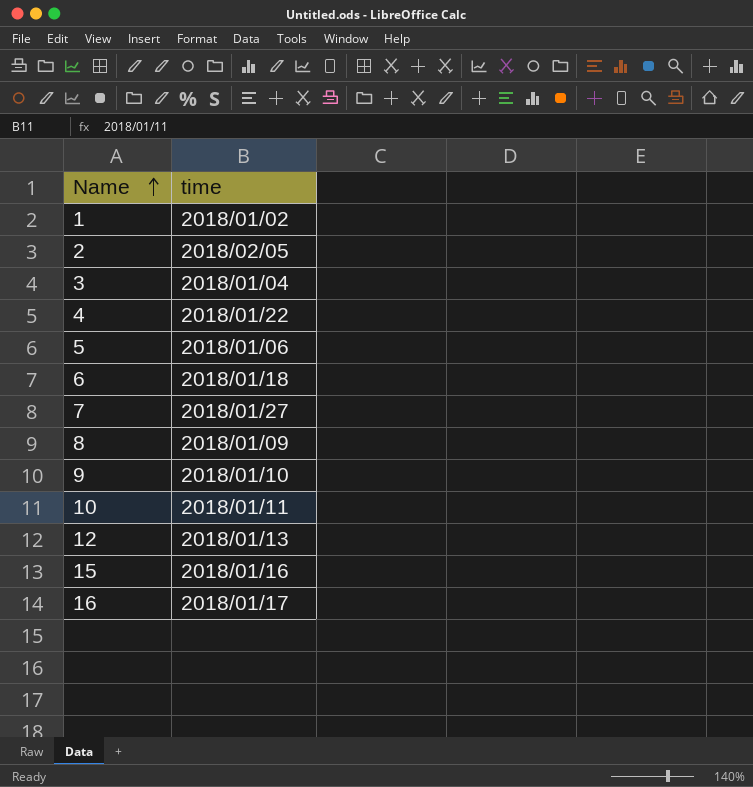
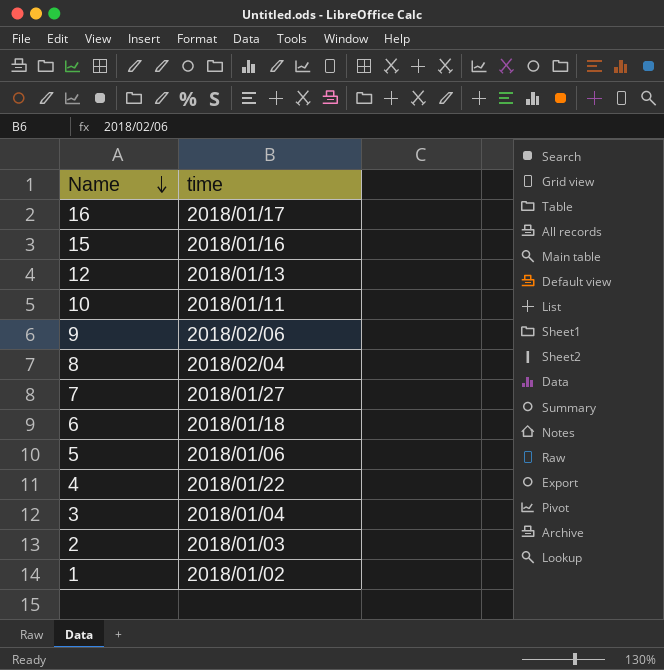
row order: Name ascending -> Name descending
9 | time: 2018/01/10 -> 2018/02/06
8 | time: 2018/01/09 -> 2018/02/04
2 | time: 2018/02/05 -> 2018/01/03

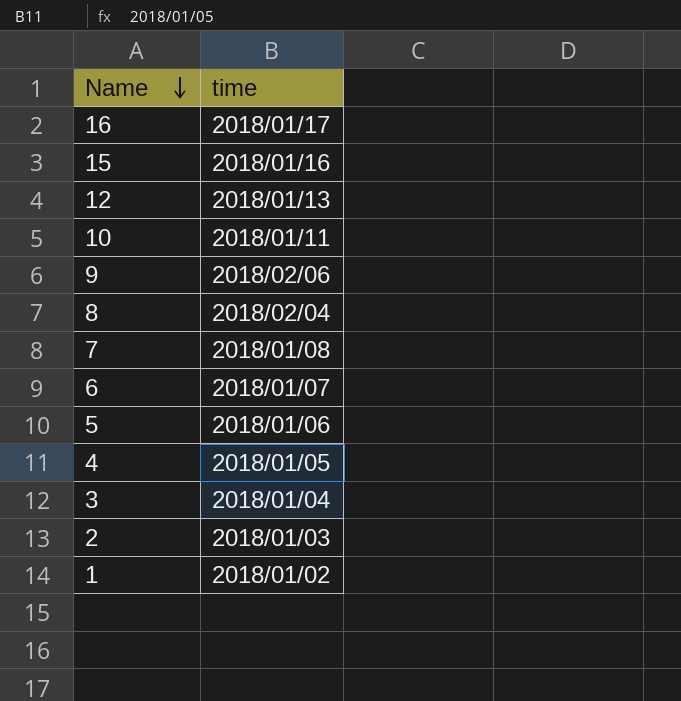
7 | time: 2018/01/27 -> 2018/01/08
6 | time: 2018/01/18 -> 2018/01/07
4 | time: 2018/01/22 -> 2018/01/05

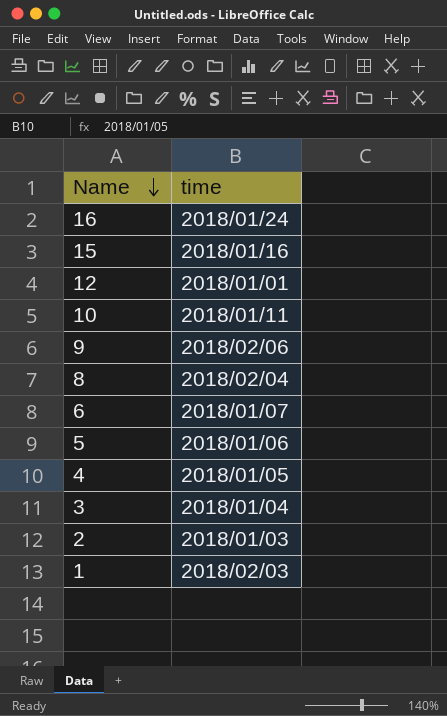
row 7: 2018/01/08 -> none
16 | time: 2018/01/17 -> 2018/01/24
12 | time: 2018/01/13 -> 2018/01/01
1 | time: 2018/01/02 -> 2018/02/03

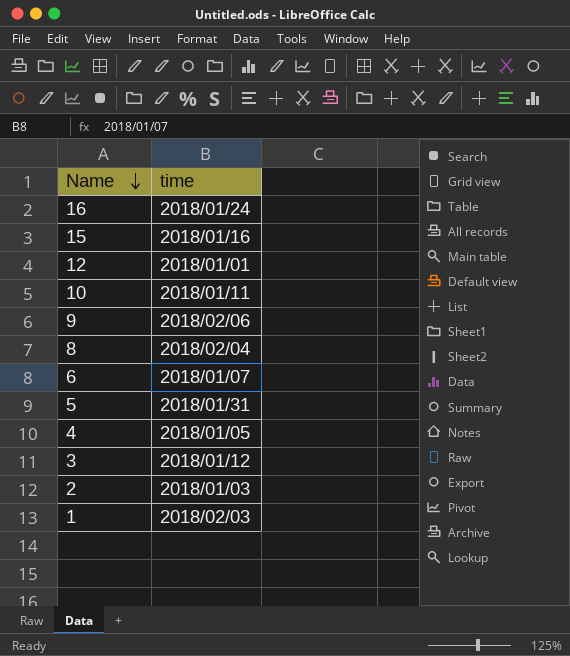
5 | time: 2018/01/06 -> 2018/01/31
3 | time: 2018/01/04 -> 2018/01/12

